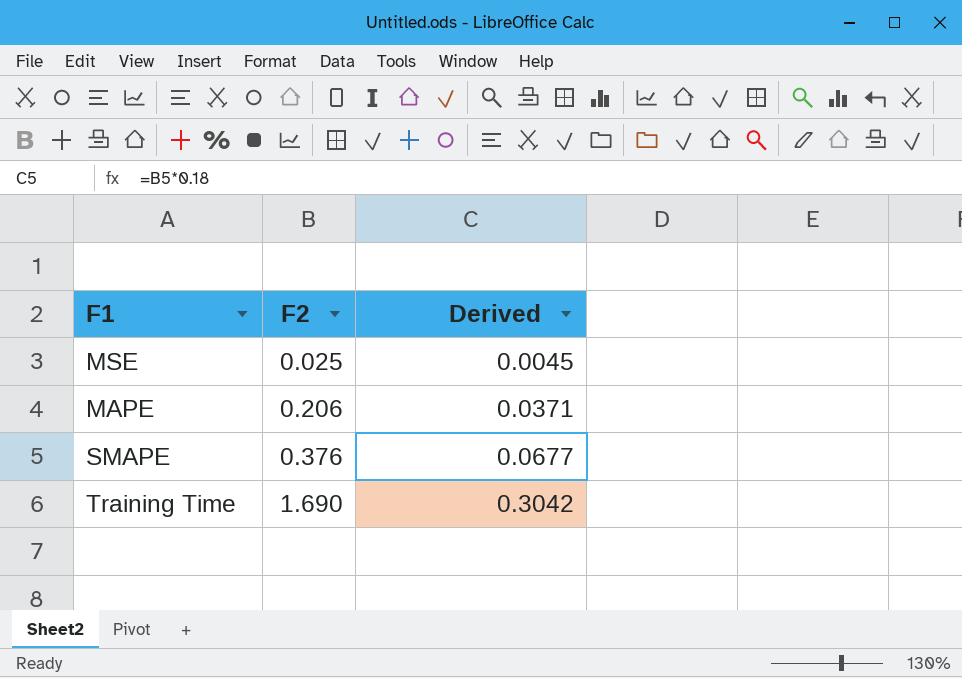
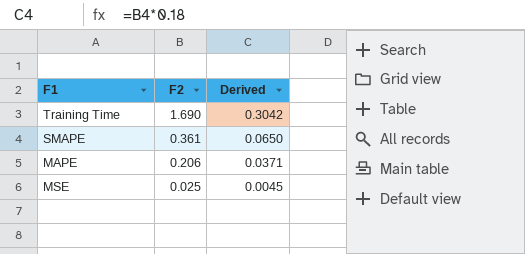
row order: F2 ascending -> F2 descending
SMAPE | F2: 0.376 -> 0.361
SMAPE | Derived: 0.0677 -> 0.0650

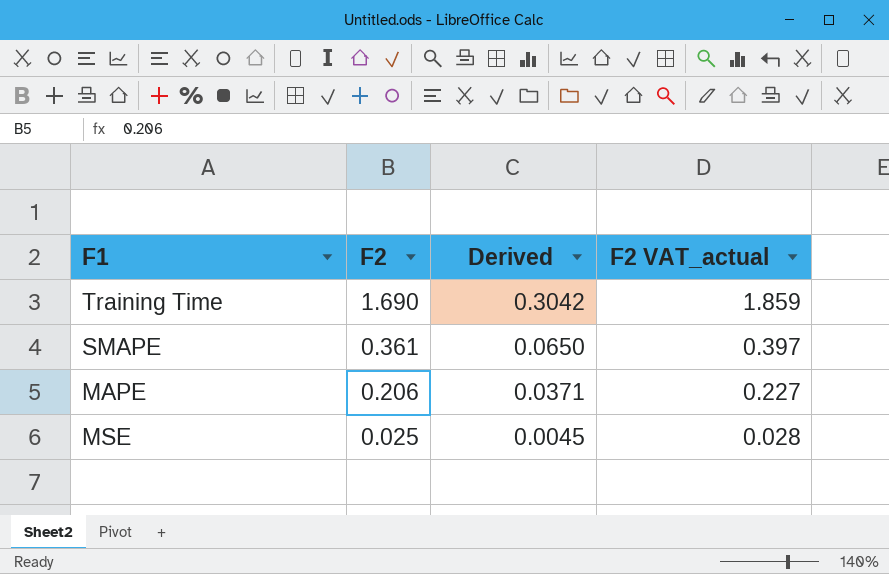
column F2 VAT_actual | formula: none -> [F2] * 1.1

